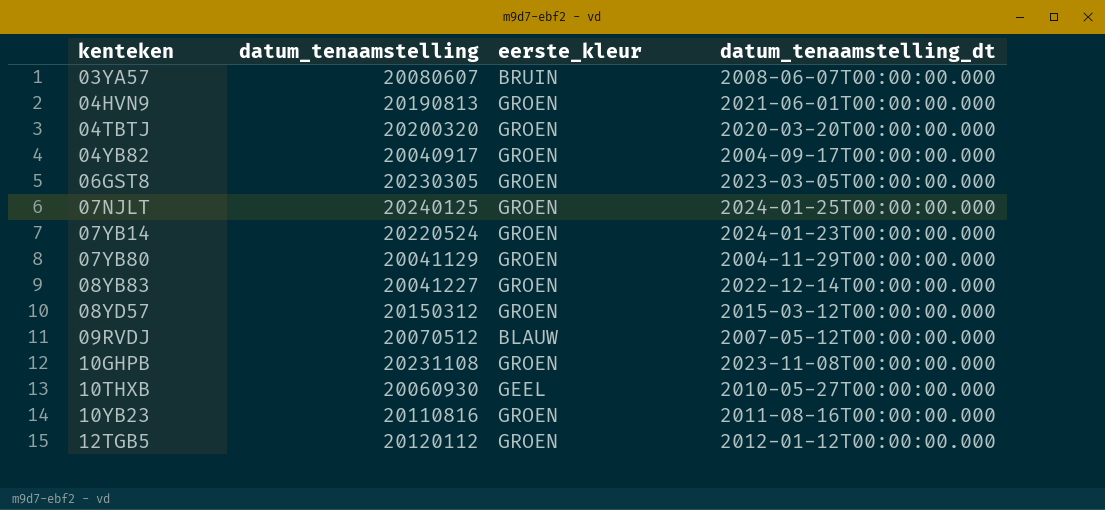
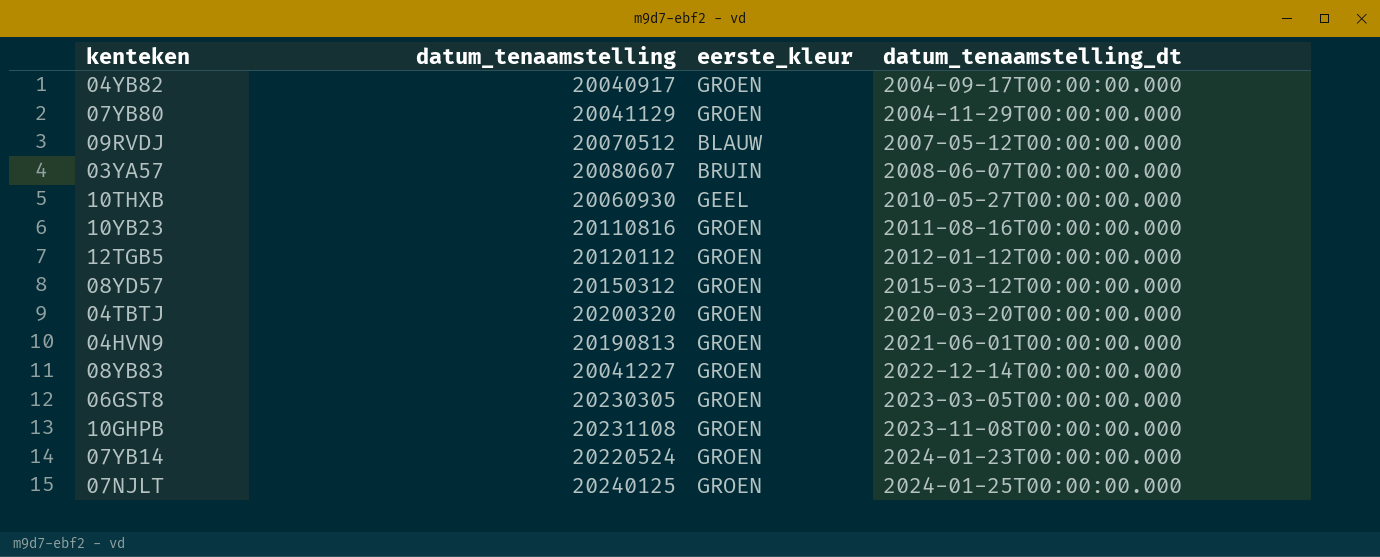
row order: kenteken ascending -> datum_tenaamstelling_dt ascending

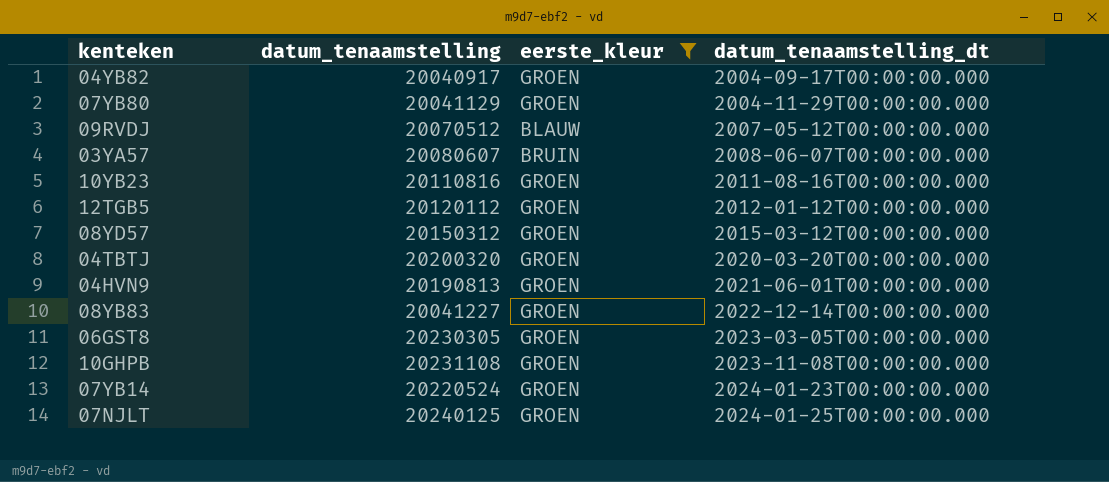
filter: none -> eerste_kleur != GEEL

